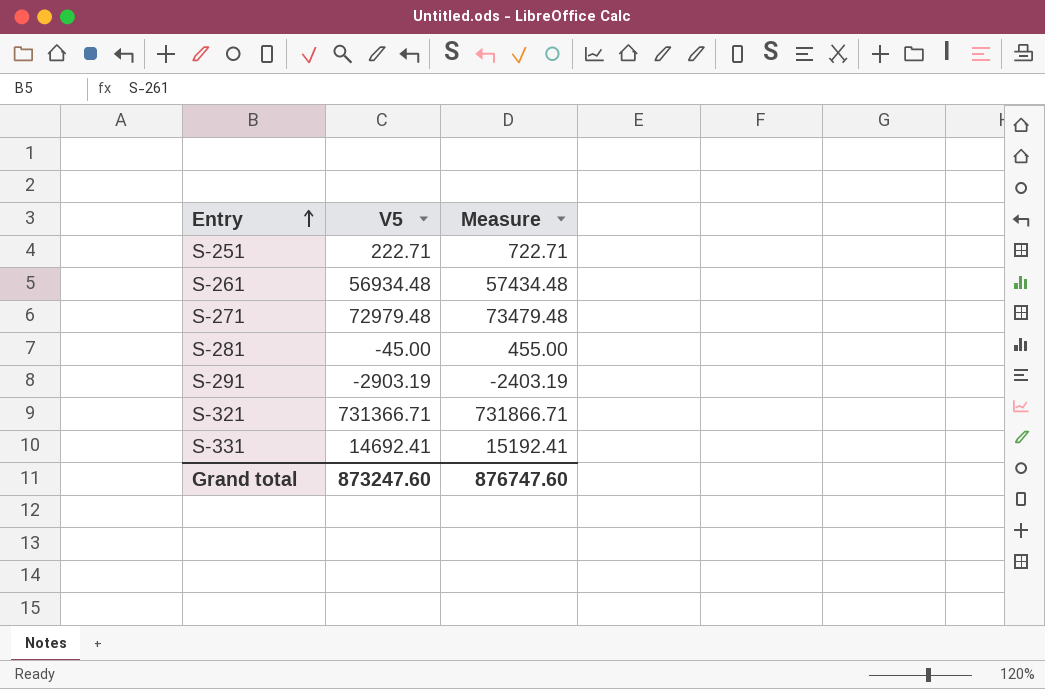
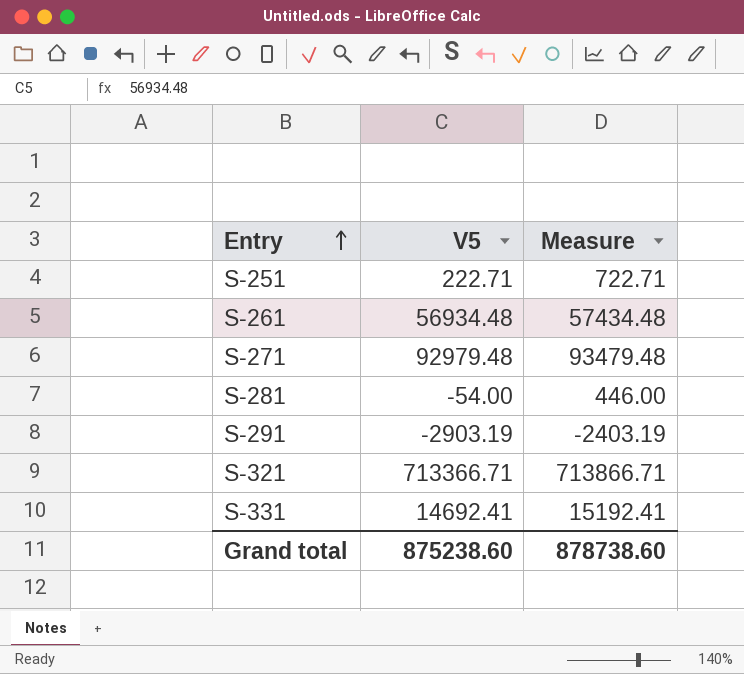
S-271 | V5: 72979.48 -> 92979.48
S-271 | Measure: 73479.48 -> 93479.48
S-281 | V5: -45.00 -> -54.00
S-281 | Measure: 455.00 -> 446.00
S-321 | V5: 731366.71 -> 713366.71
S-321 | Measure: 731866.71 -> 713866.71
Grand total | V5: 873247.60 -> 875238.60
Grand total | Measure: 876747.60 -> 878738.60

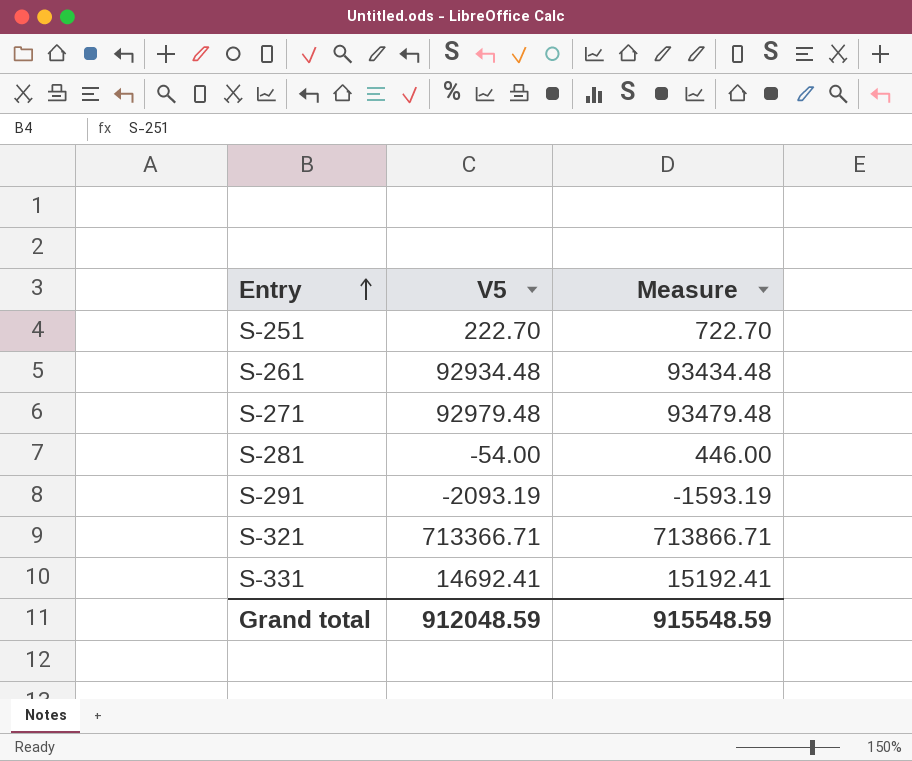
S-251 | V5: 222.71 -> 222.70
S-251 | Measure: 722.71 -> 722.70
S-261 | V5: 56934.48 -> 92934.48
S-261 | Measure: 57434.48 -> 93434.48
S-291 | V5: -2903.19 -> -2093.19
S-291 | Measure: -2403.19 -> -1593.19
Grand total | V5: 875238.60 -> 912048.59
Grand total | Measure: 878738.60 -> 915548.59

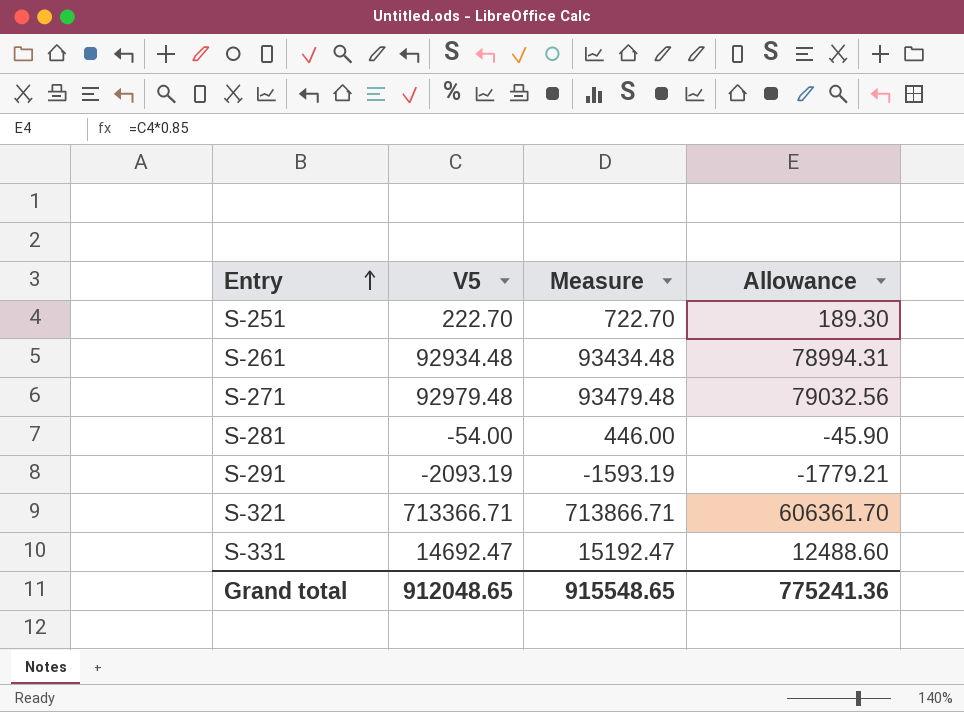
column Allowance | formula: none -> [V5] * 0.85
S-331 | V5: 14692.41 -> 14692.47
S-331 | Measure: 15192.41 -> 15192.47
Grand total | V5: 912048.59 -> 912048.65
Grand total | Measure: 915548.59 -> 915548.65

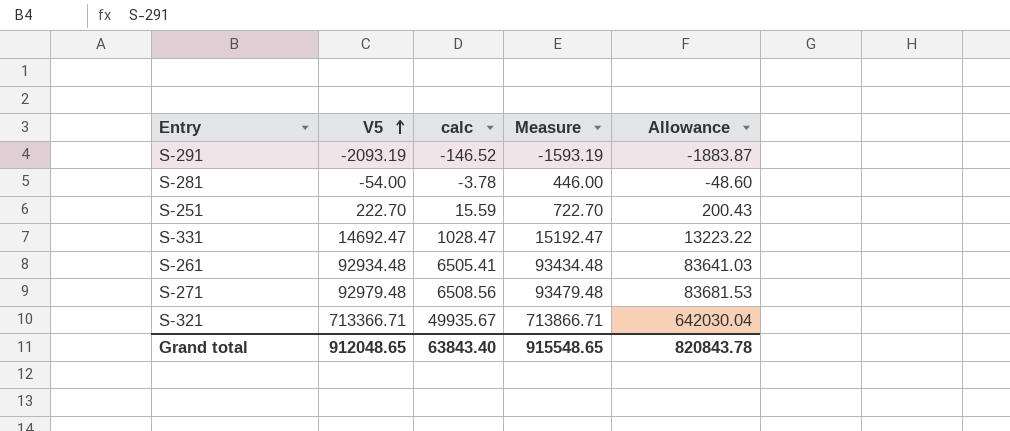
row order: Entry ascending -> V5 ascending
column calc | formula: none -> [V5] * 0.07
column Allowance | formula: [V5] * 0.85 -> [V5] * 0.9
Grand total | Allowance: 775241.36 -> 820843.78

